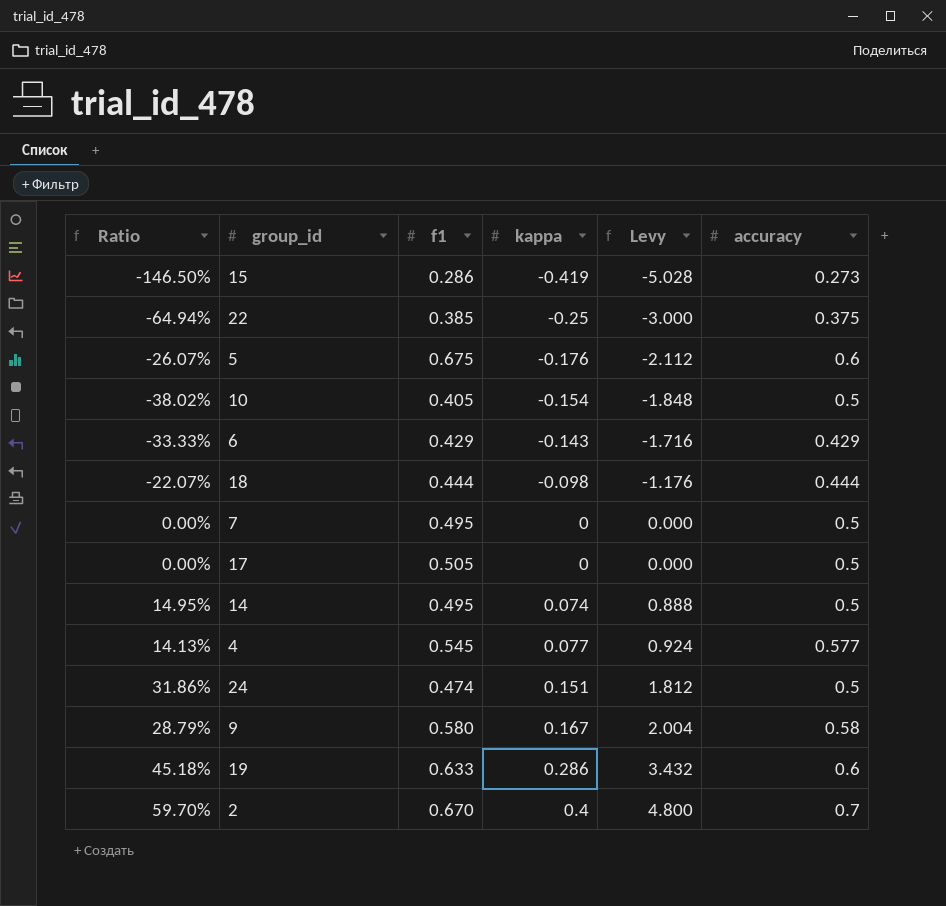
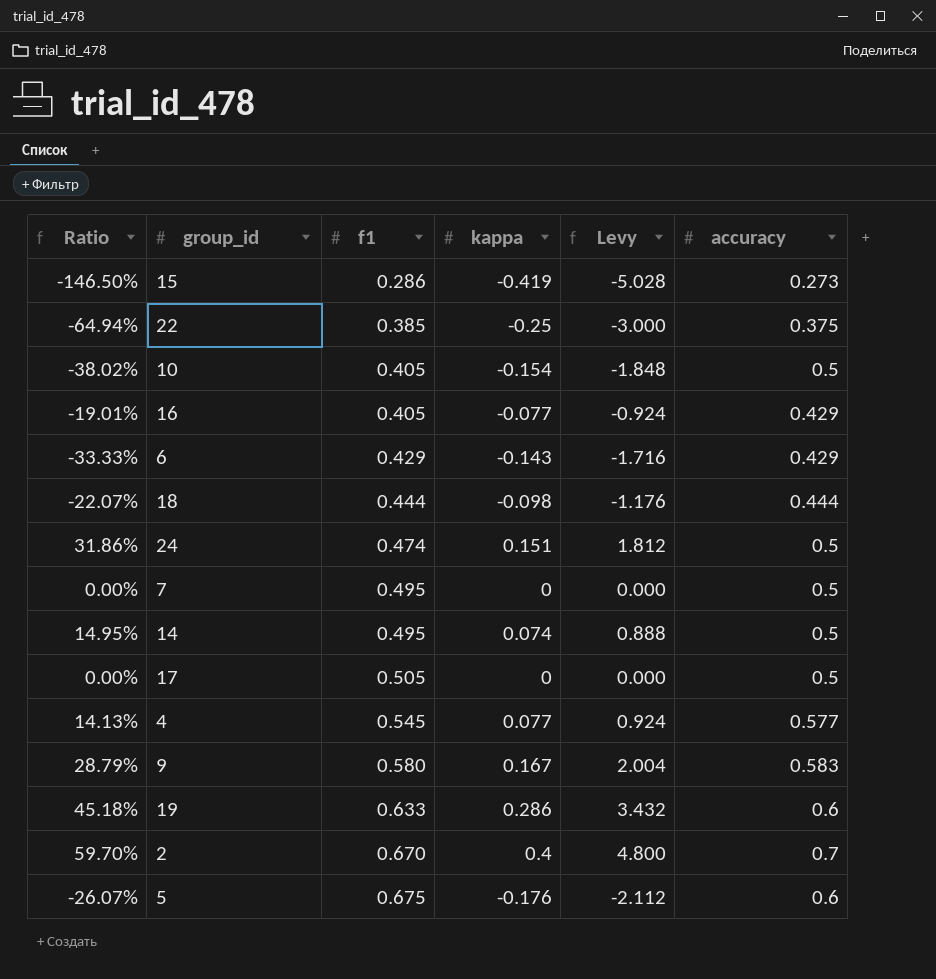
row order: kappa ascending -> f1 ascending
row 16: none -> -19.01% | 0.405 | -0.077 | -0.924 | 0.429
9 | accuracy: 0.58 -> 0.583

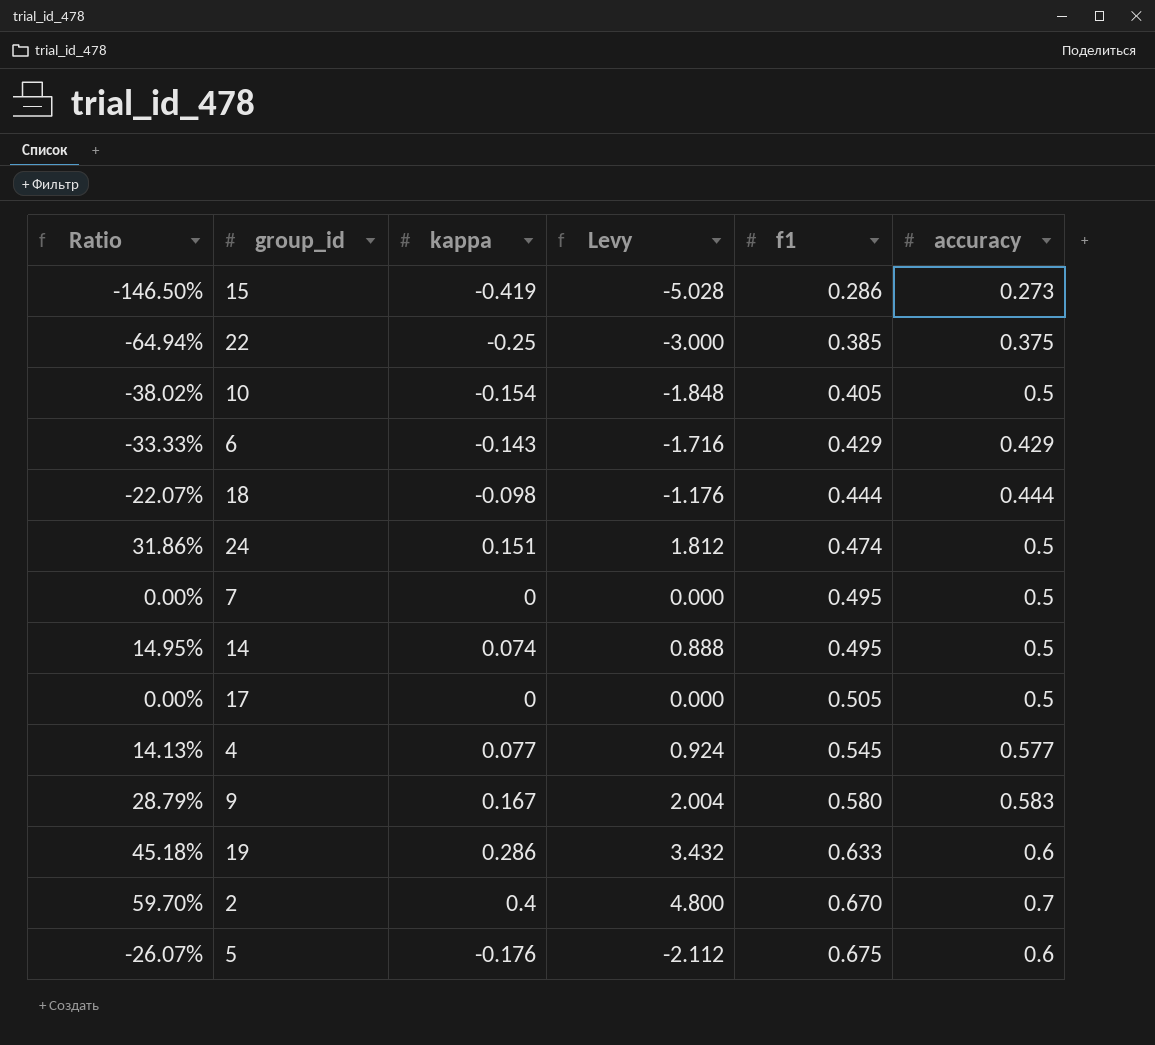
column f1 | position: 3 -> 5
row 16: -19.01% | 0.405 | -0.077 | -0.924 | 0.429 -> none

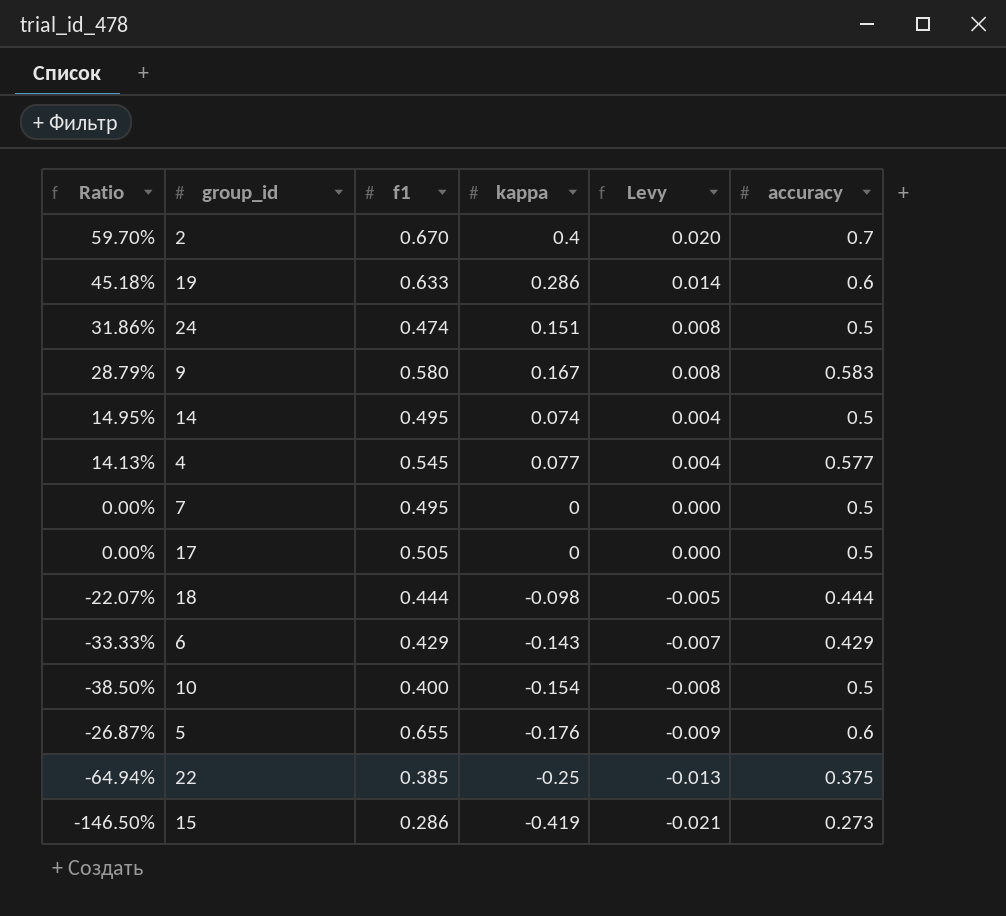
row order: f1 ascending -> Levy descending
column f1 | position: 5 -> 3
column Levy | formula: [kappa] * 12 -> [kappa] * 0.05
10 | Ratio: -38.02% -> -38.50%
10 | f1: 0.405 -> 0.400
5 | Ratio: -26.07% -> -26.87%
5 | f1: 0.675 -> 0.655

